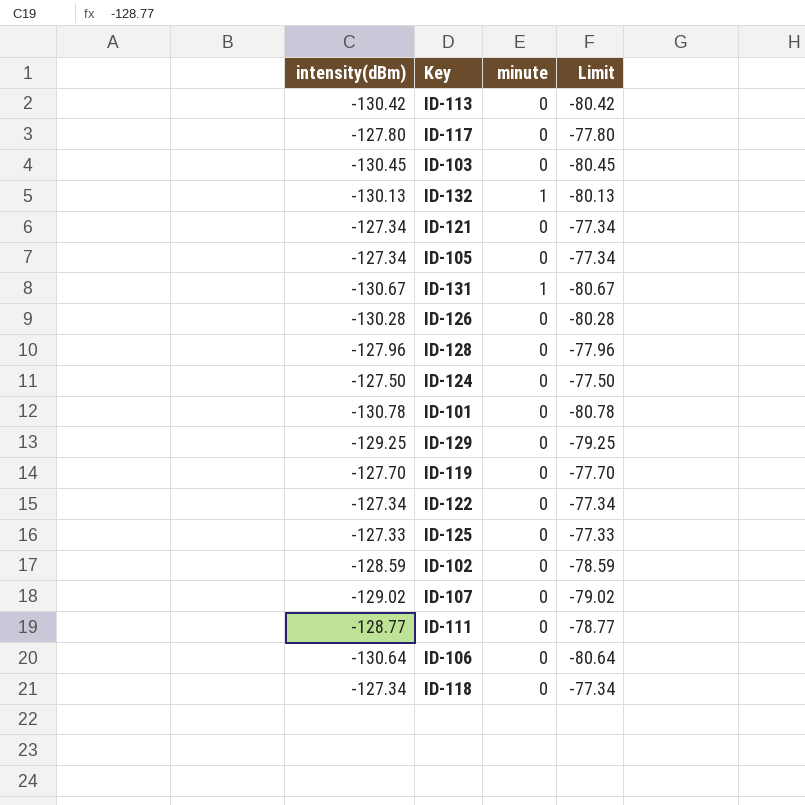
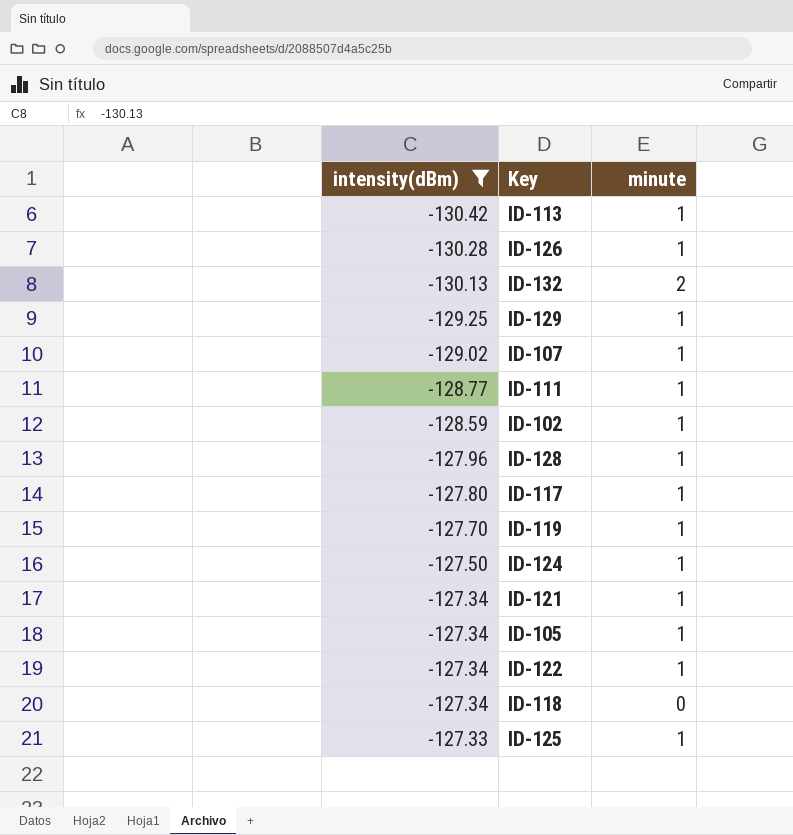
filter: none -> intensity(dBm) >= -130.42
row order: none -> intensity(dBm) ascending
column Limit | formula: [intensity(dBm)] + 50 -> none
ID-113 | minute: 0 -> 1
ID-126 | minute: 0 -> 1
ID-132 | minute: 1 -> 2
ID-129 | minute: 0 -> 1
ID-107 | minute: 0 -> 1
ID-111 | minute: 0 -> 1
ID-102 | minute: 0 -> 1
ID-128 | minute: 0 -> 1
ID-117 | minute: 0 -> 1
ID-119 | minute: 0 -> 1
ID-124 | minute: 0 -> 1
ID-121 | minute: 0 -> 1
ID-105 | minute: 0 -> 1
ID-122 | minute: 0 -> 1
ID-125 | minute: 0 -> 1

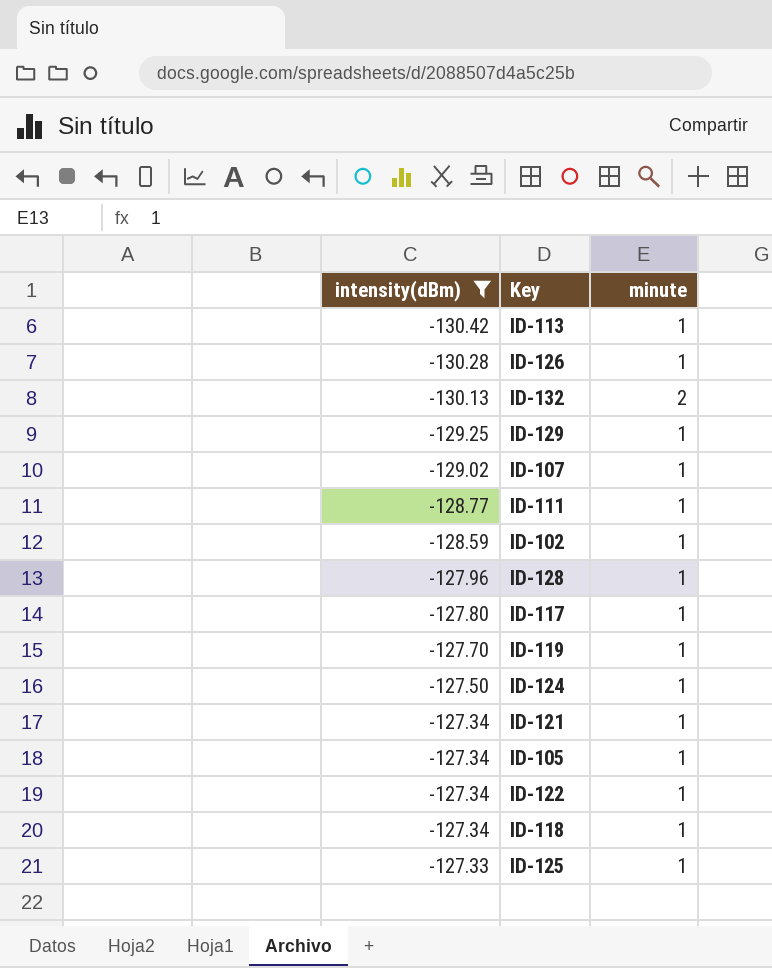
ID-118 | minute: 0 -> 1

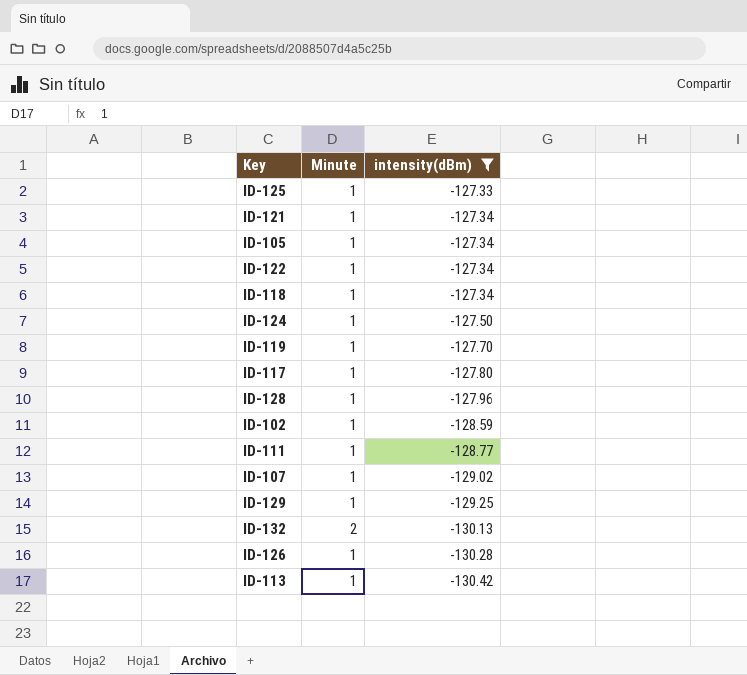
row order: intensity(dBm) ascending -> intensity(dBm) descending
column name: minute -> Minute
column intensity(dBm) | position: 1 -> 3

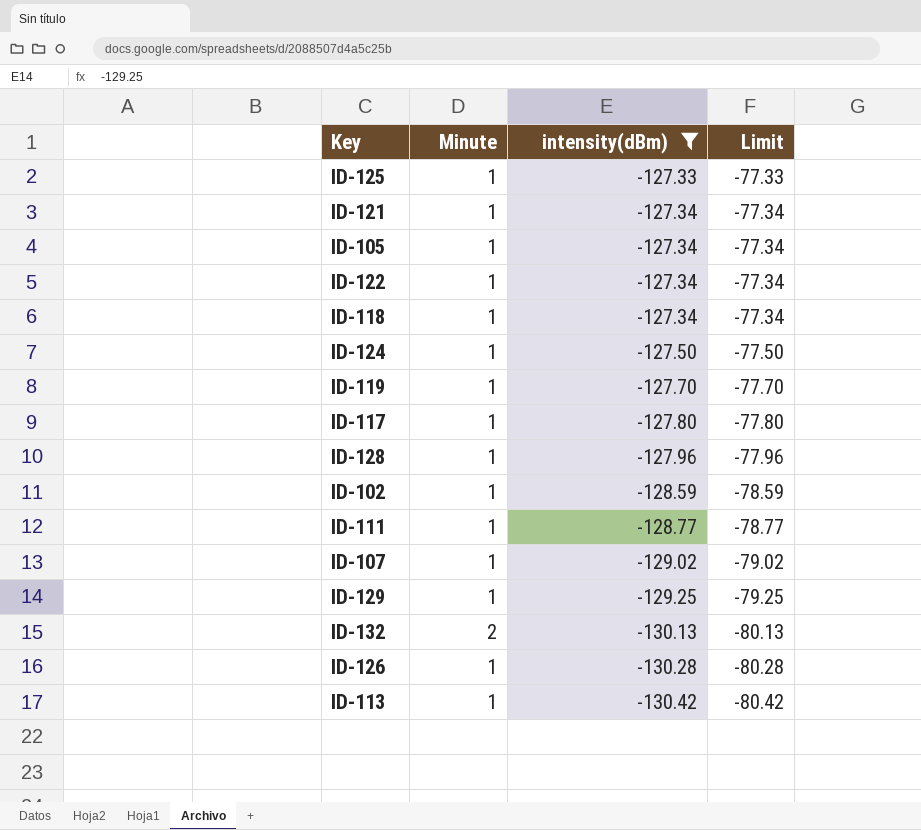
column Limit | formula: none -> [intensity(dBm)] + 50

